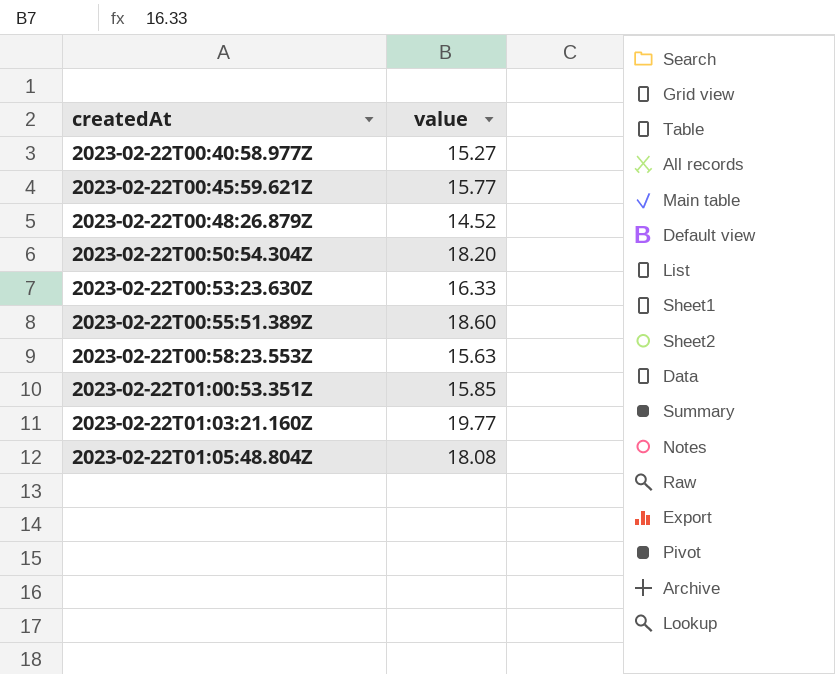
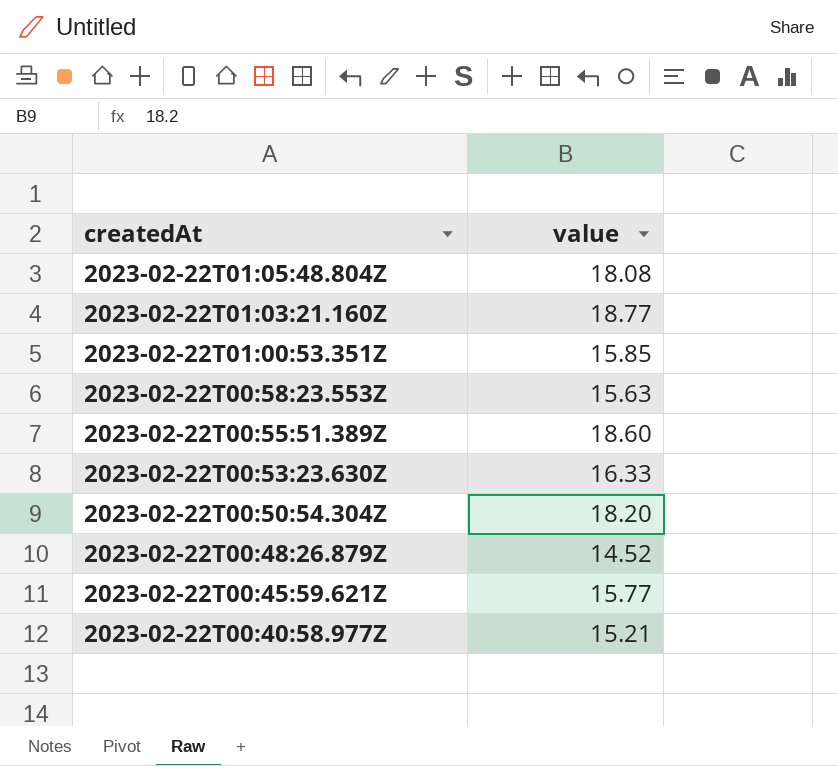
row order: createdAt ascending -> createdAt descending
2023-02-22T01:03:21.160Z | value: 19.77 -> 18.77
2023-02-22T00:40:58.977Z | value: 15.27 -> 15.21

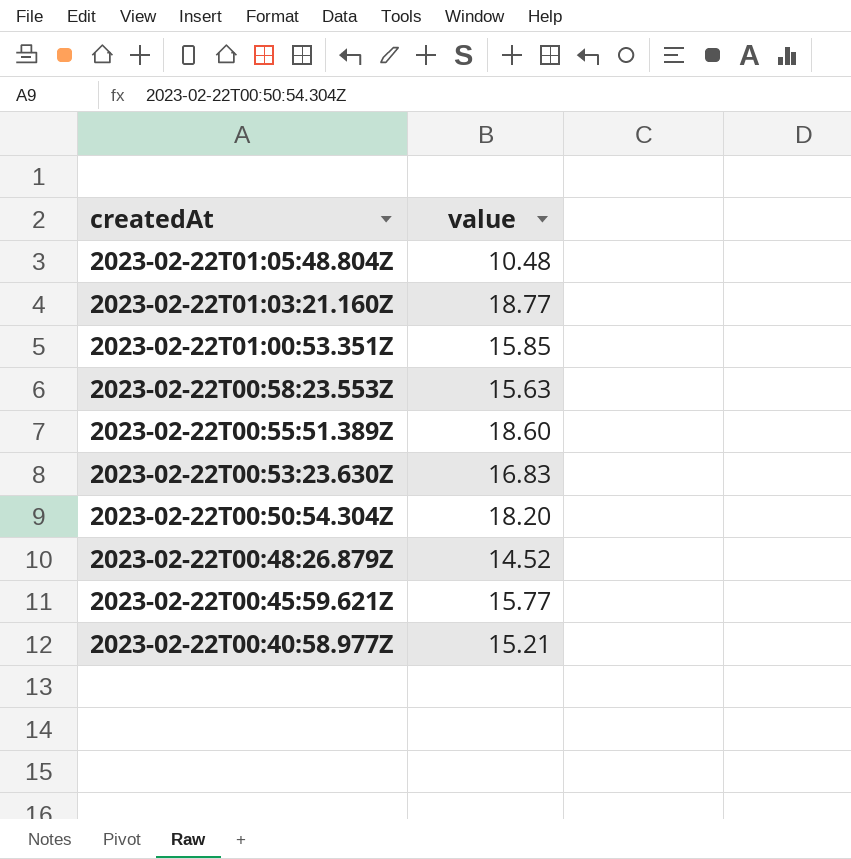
2023-02-22T01:05:48.804Z | value: 18.08 -> 10.48
2023-02-22T00:53:23.630Z | value: 16.33 -> 16.83

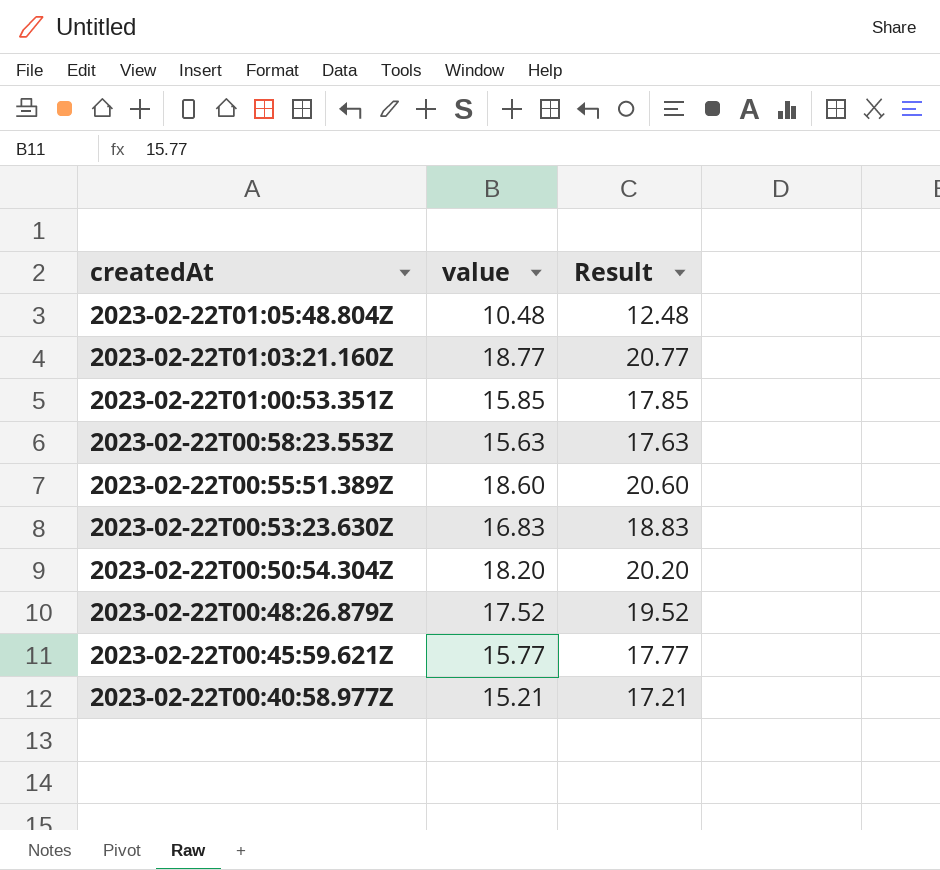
column Result | formula: none -> [value] + 2
2023-02-22T00:48:26.879Z | value: 14.52 -> 17.52

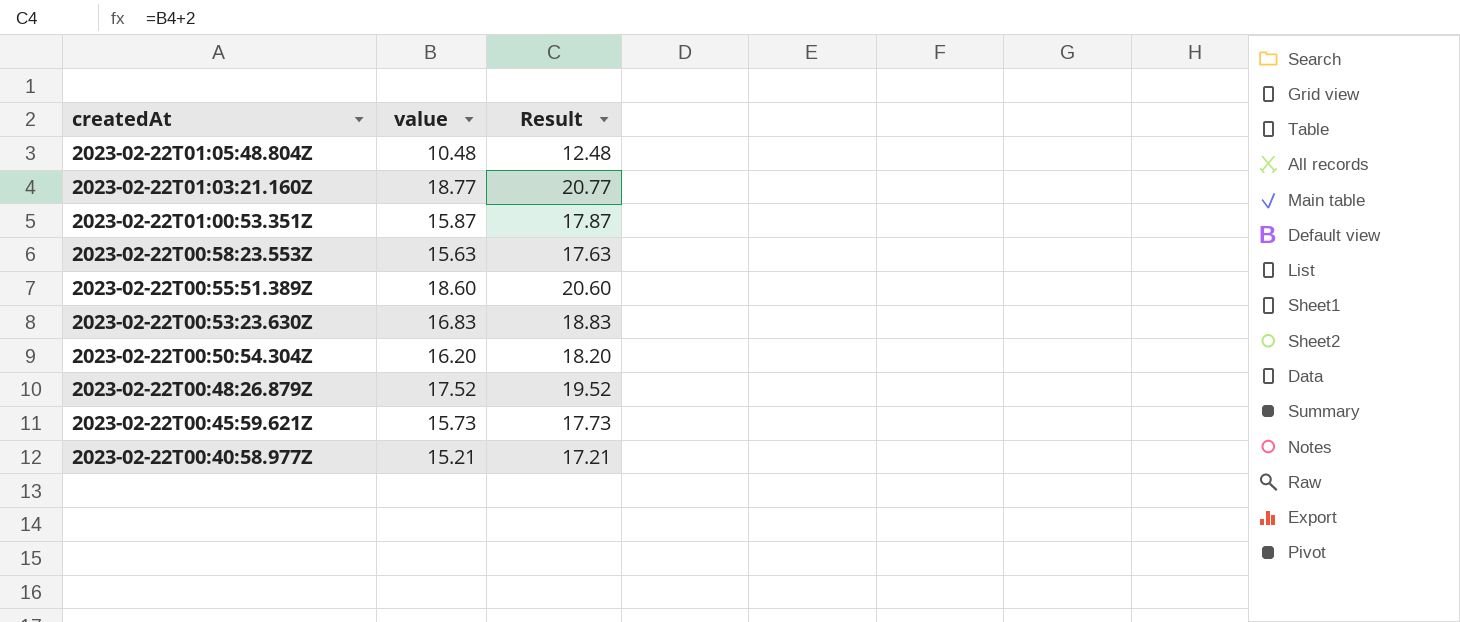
2023-02-22T01:00:53.351Z | value: 15.85 -> 15.87
2023-02-22T01:00:53.351Z | Result: 17.85 -> 17.87
2023-02-22T00:50:54.304Z | value: 18.20 -> 16.20
2023-02-22T00:50:54.304Z | Result: 20.20 -> 18.20
2023-02-22T00:45:59.621Z | value: 15.77 -> 15.73
2023-02-22T00:45:59.621Z | Result: 17.77 -> 17.73

